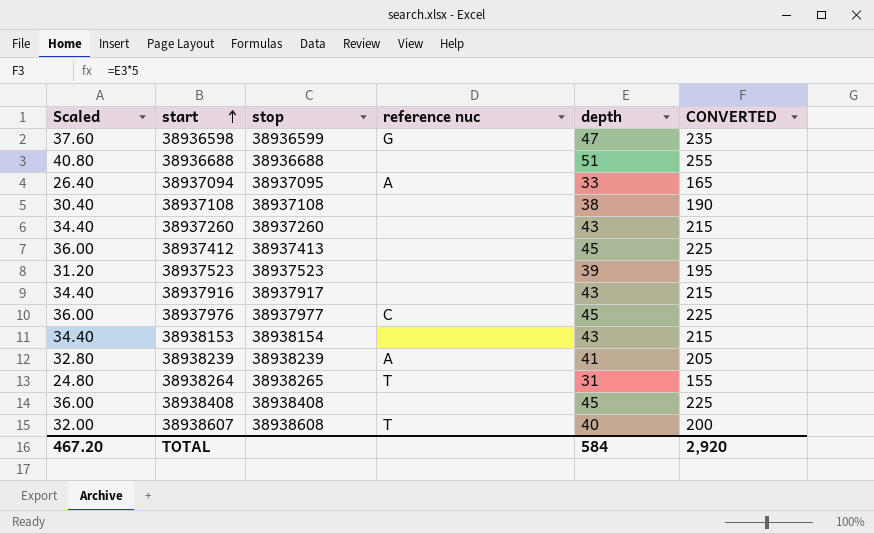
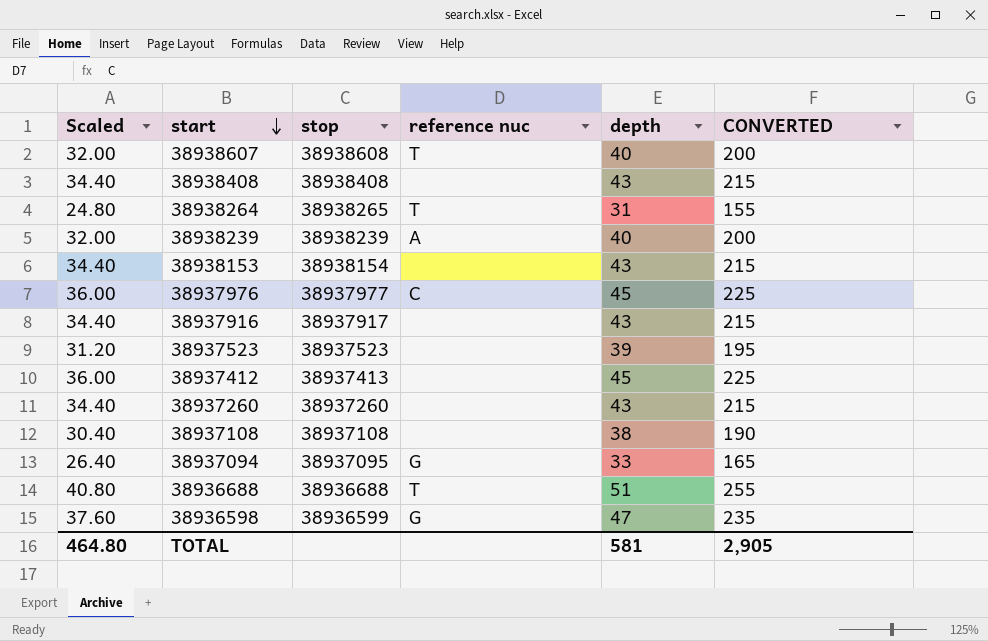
row order: start ascending -> start descending
38938408 | Scaled: 36.00 -> 34.40
38938408 | depth: 45 -> 43
38938408 | CONVERTED: 225 -> 215
38938239 | Scaled: 32.80 -> 32.00
38938239 | depth: 41 -> 40
38938239 | CONVERTED: 205 -> 200
38937094 | reference nuc: A -> G
38936688 | reference nuc: none -> T
TOTAL | Scaled: 467.20 -> 464.80
TOTAL | depth: 584 -> 581
TOTAL | CONVERTED: 2,920 -> 2,905

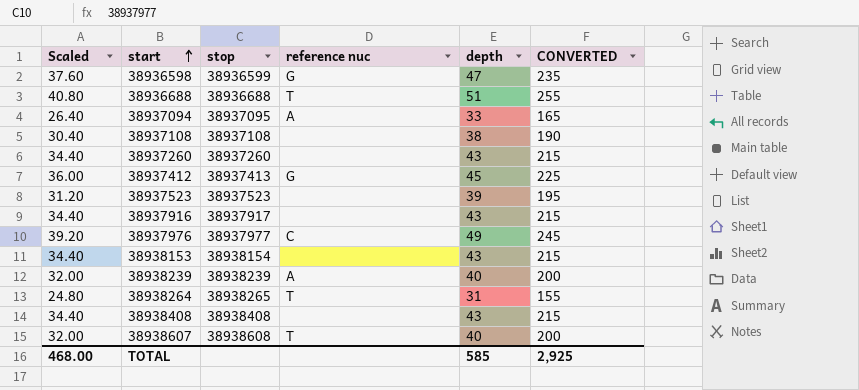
row order: start descending -> start ascending
38937094 | reference nuc: G -> A
38937412 | reference nuc: none -> G
38937976 | Scaled: 36.00 -> 39.20
38937976 | depth: 45 -> 49
38937976 | CONVERTED: 225 -> 245
TOTAL | Scaled: 464.80 -> 468.00
TOTAL | depth: 581 -> 585
TOTAL | CONVERTED: 2,905 -> 2,925

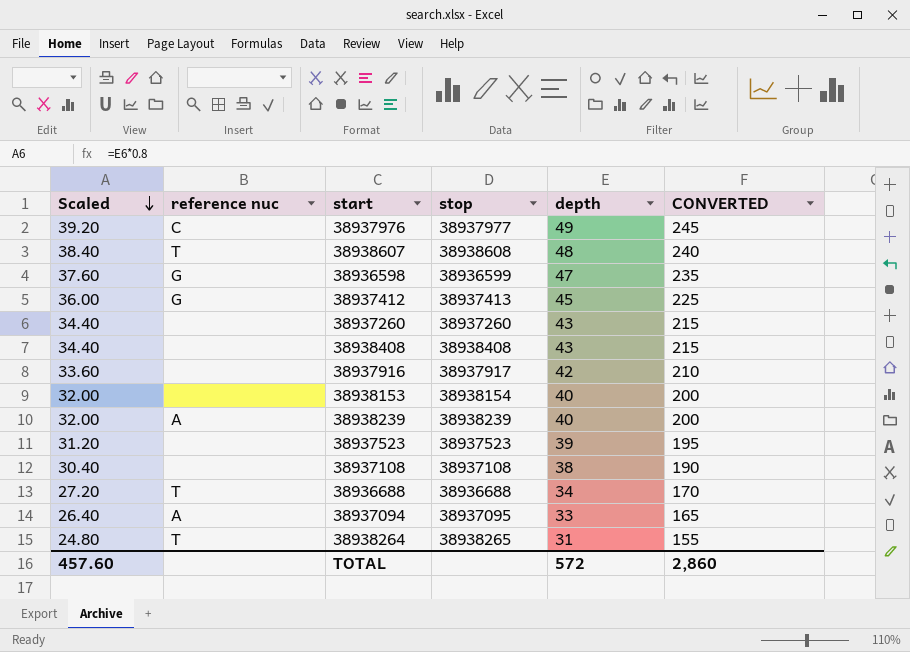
row order: start ascending -> Scaled descending
column reference nuc | position: 4 -> 2
38938607 | Scaled: 32.00 -> 38.40
38938607 | depth: 40 -> 48
38938607 | CONVERTED: 200 -> 240
38937916 | Scaled: 34.40 -> 33.60
38937916 | depth: 43 -> 42
38937916 | CONVERTED: 215 -> 210
38938153 | Scaled: 34.40 -> 32.00
38938153 | depth: 43 -> 40
38938153 | CONVERTED: 215 -> 200
38936688 | Scaled: 40.80 -> 27.20
38936688 | depth: 51 -> 34
38936688 | CONVERTED: 255 -> 170
TOTAL | Scaled: 468.00 -> 457.60
TOTAL | depth: 585 -> 572
TOTAL | CONVERTED: 2,925 -> 2,860

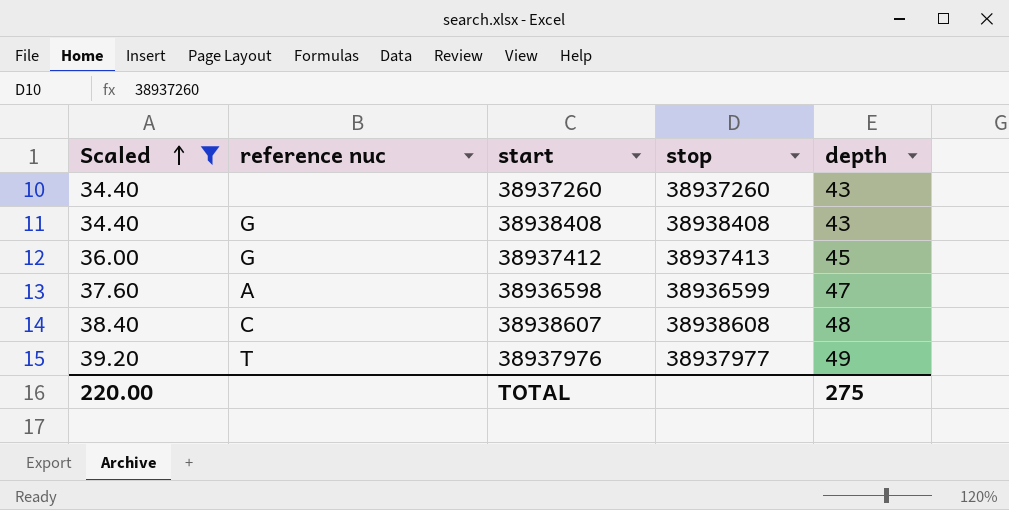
filter: none -> Scaled >= 34.40
row order: Scaled descending -> Scaled ascending
column CONVERTED | formula: [depth] * 5 -> none
38938408 | reference nuc: none -> G
38936598 | reference nuc: G -> A
38938607 | reference nuc: T -> C
38937976 | reference nuc: C -> T
TOTAL | Scaled: 457.60 -> 220.00
TOTAL | depth: 572 -> 275

